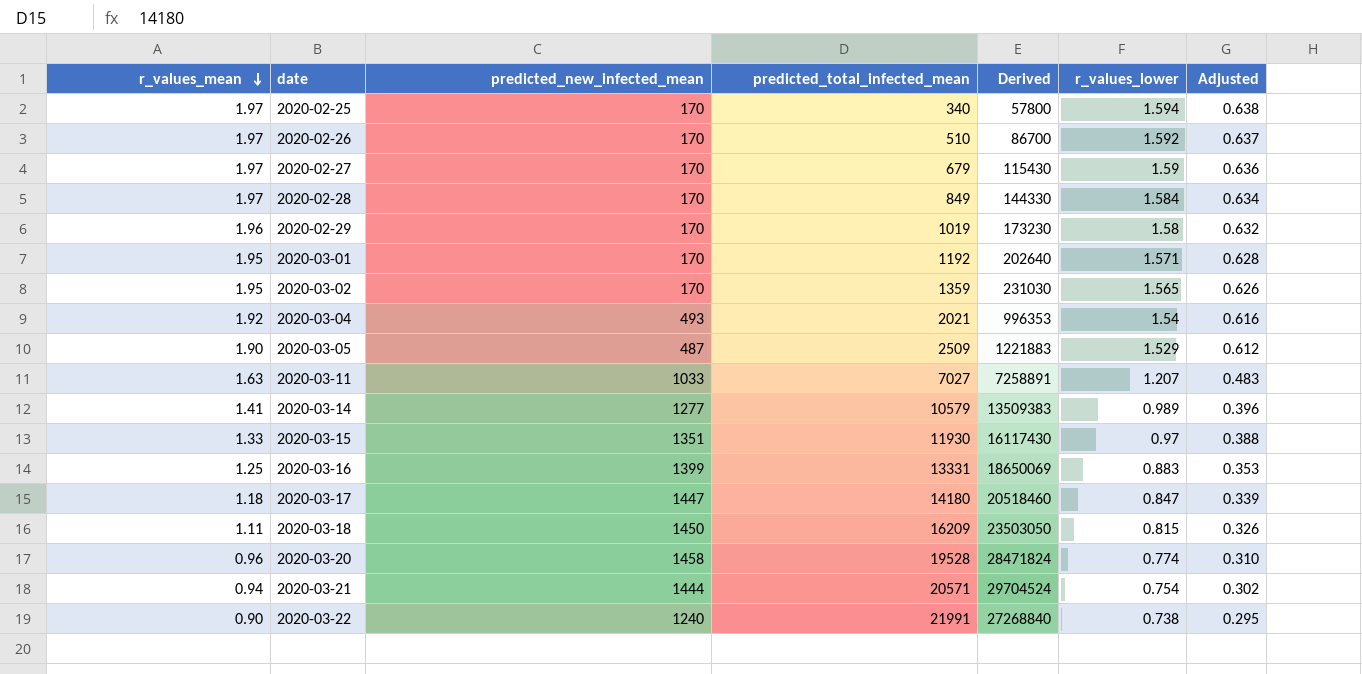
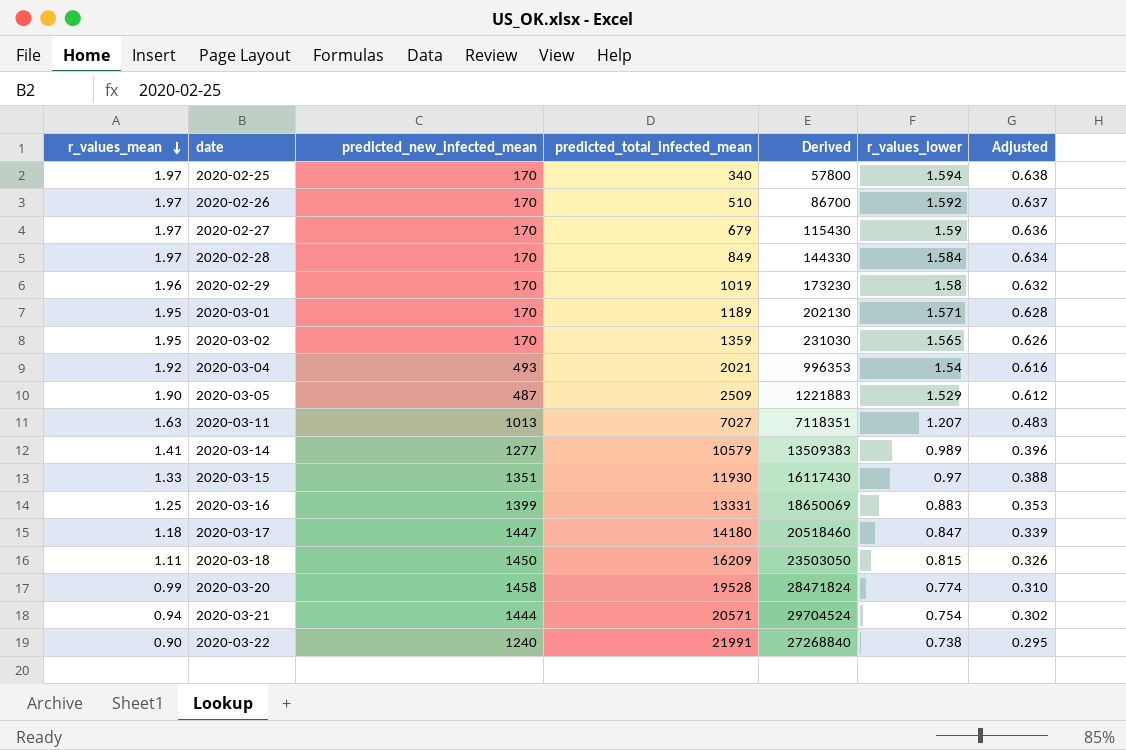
2020-03-01 | predicted_total_infected_mean: 1192 -> 1189
2020-03-01 | Derived: 202640 -> 202130
2020-03-11 | predicted_new_infected_mean: 1033 -> 1013
2020-03-11 | Derived: 7258891 -> 7118351
2020-03-20 | r_values_mean: 0.96 -> 0.99

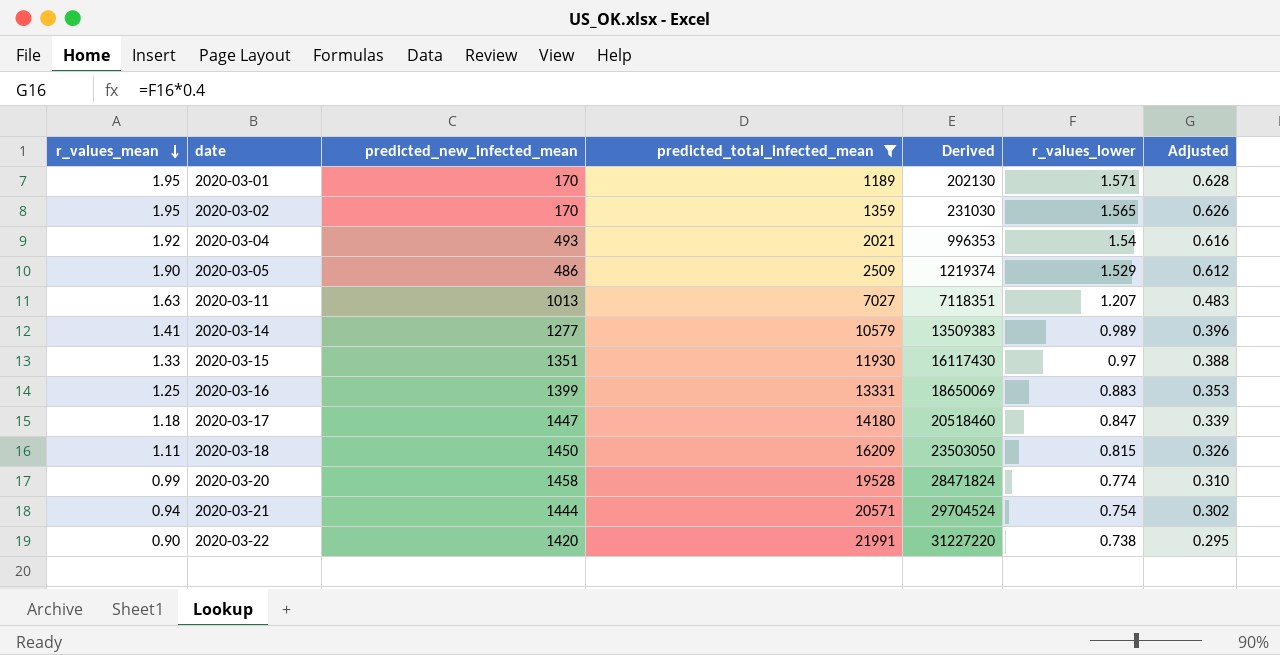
filter: none -> predicted_total_infected_mean >= 1189
2020-03-05 | predicted_new_infected_mean: 487 -> 486
2020-03-05 | Derived: 1221883 -> 1219374
2020-03-22 | predicted_new_infected_mean: 1240 -> 1420
2020-03-22 | Derived: 27268840 -> 31227220

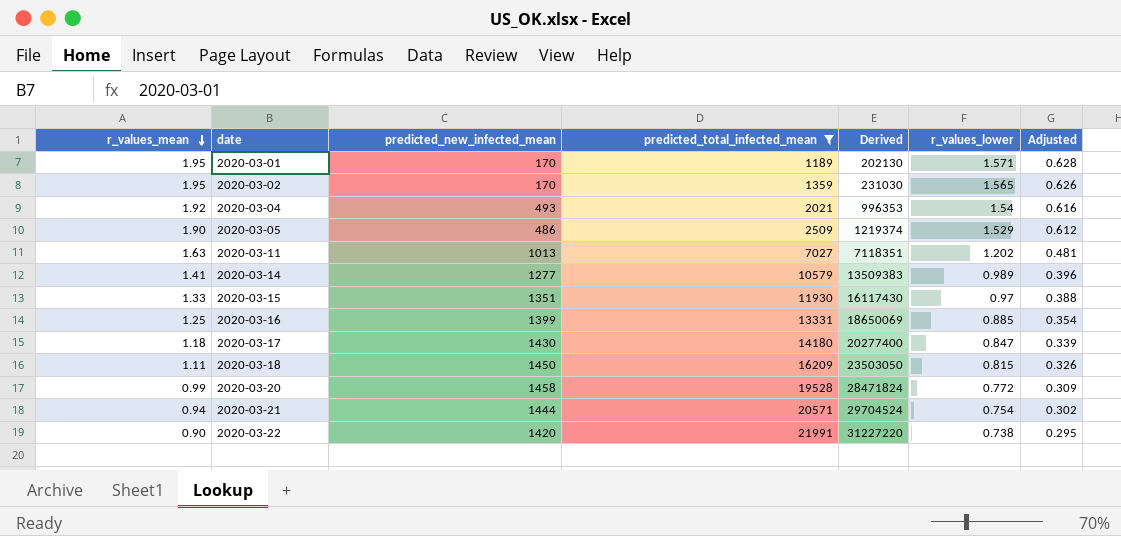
2020-03-11 | r_values_lower: 1.207 -> 1.202
2020-03-11 | Adjusted: 0.483 -> 0.481
2020-03-16 | r_values_lower: 0.883 -> 0.885
2020-03-16 | Adjusted: 0.353 -> 0.354
2020-03-17 | predicted_new_infected_mean: 1447 -> 1430
2020-03-17 | Derived: 20518460 -> 20277400
2020-03-20 | r_values_lower: 0.774 -> 0.772
2020-03-20 | Adjusted: 0.310 -> 0.309

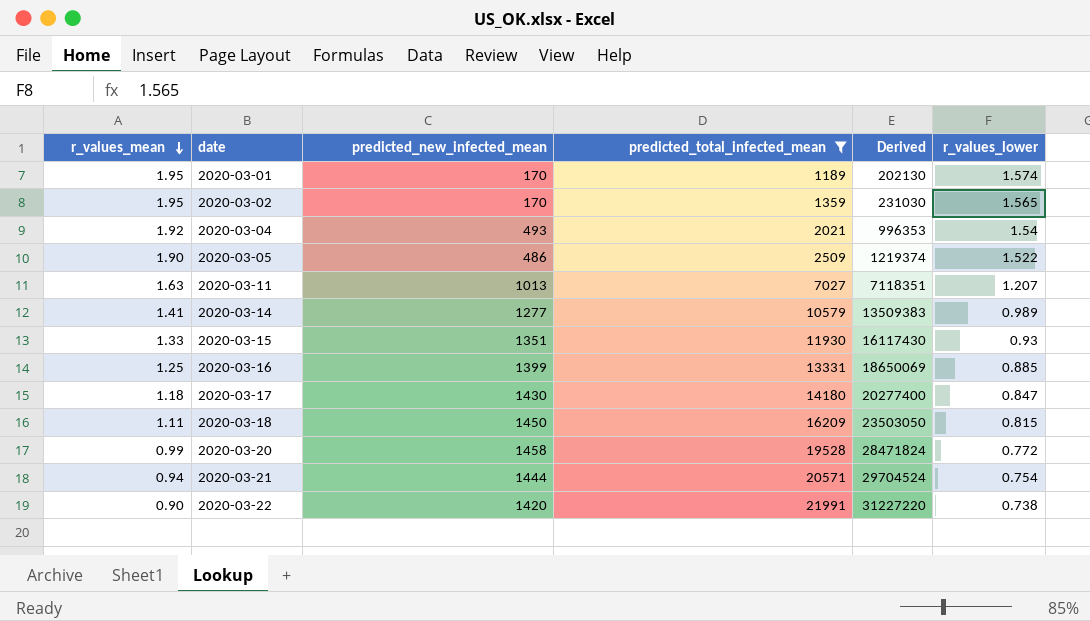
column Adjusted | formula: [r_values_lower] * 0.4 -> none
2020-03-01 | r_values_lower: 1.571 -> 1.574
2020-03-05 | r_values_lower: 1.529 -> 1.522
2020-03-11 | r_values_lower: 1.202 -> 1.207
2020-03-15 | r_values_lower: 0.97 -> 0.93

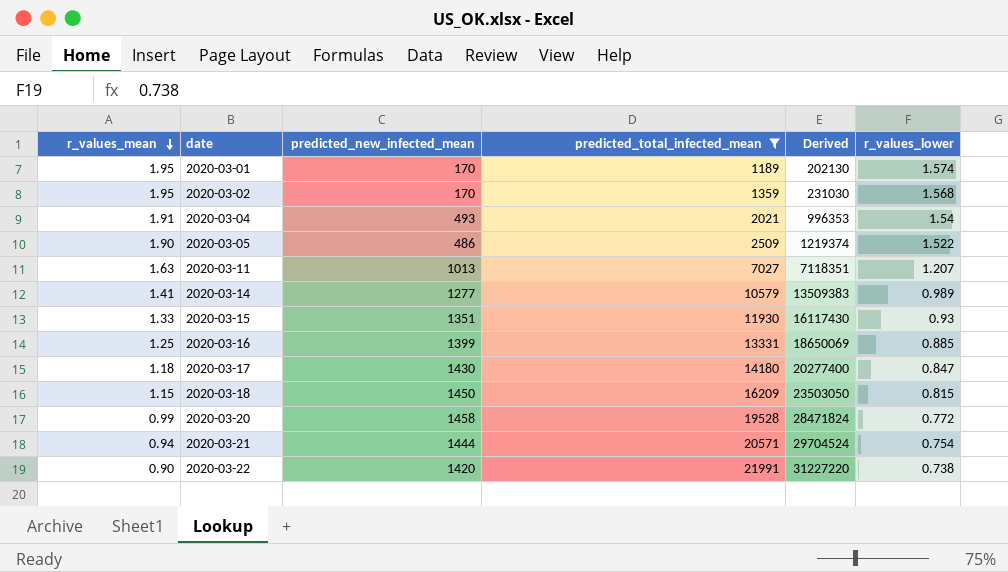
2020-03-02 | r_values_lower: 1.565 -> 1.568
2020-03-04 | r_values_mean: 1.92 -> 1.91
2020-03-18 | r_values_mean: 1.11 -> 1.15

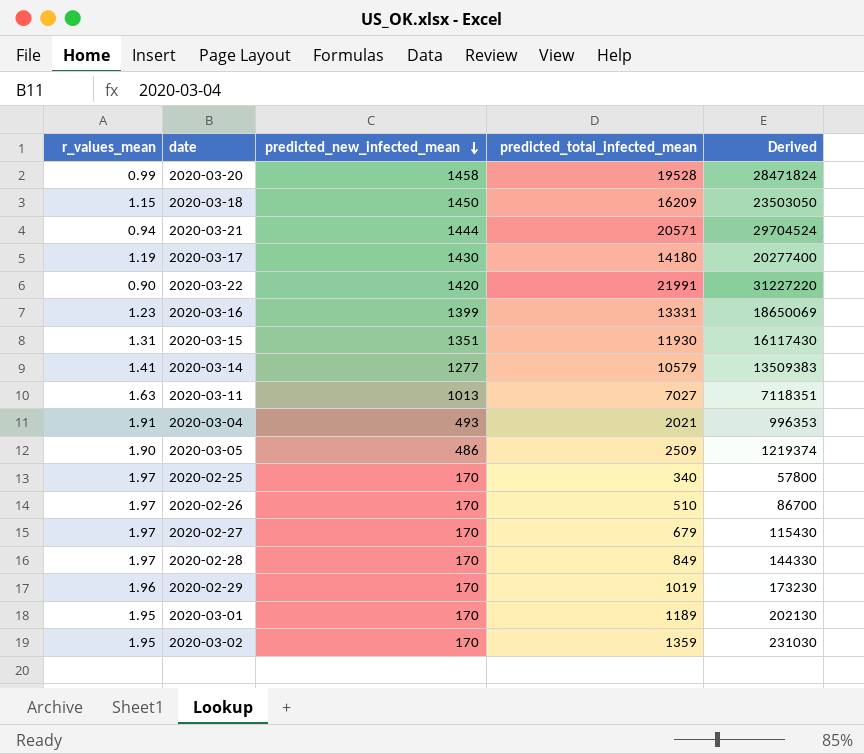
filter: predicted_total_infected_mean >= 1189 -> none
row order: r_values_mean descending -> predicted_new_infected_mean descending
column r_values_lower | position: 6 -> none
2020-03-17 | r_values_mean: 1.18 -> 1.19
2020-03-16 | r_values_mean: 1.25 -> 1.23
2020-03-15 | r_values_mean: 1.33 -> 1.31

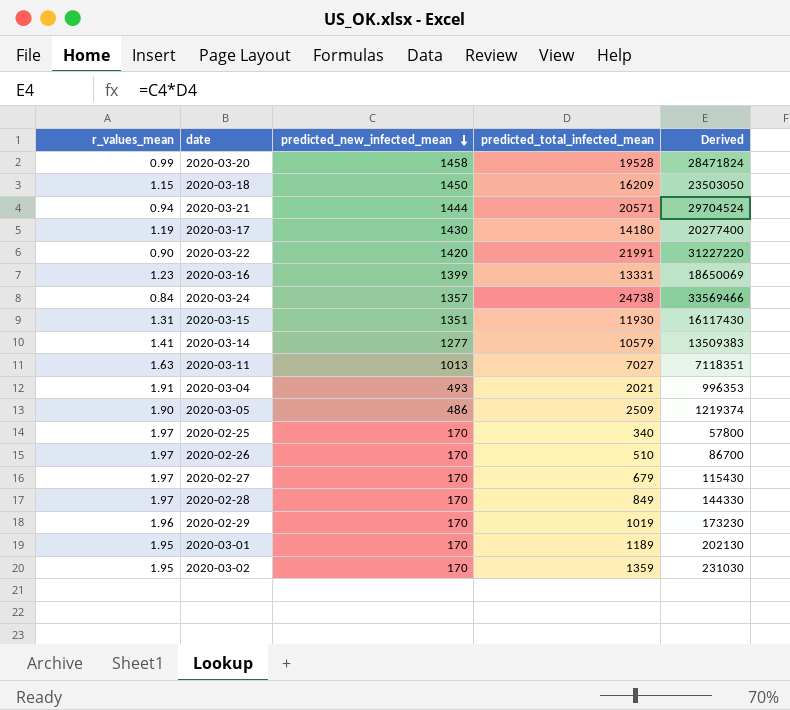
row 2020-03-24: none -> 0.84 | 1357 | 24738 | 33569466

